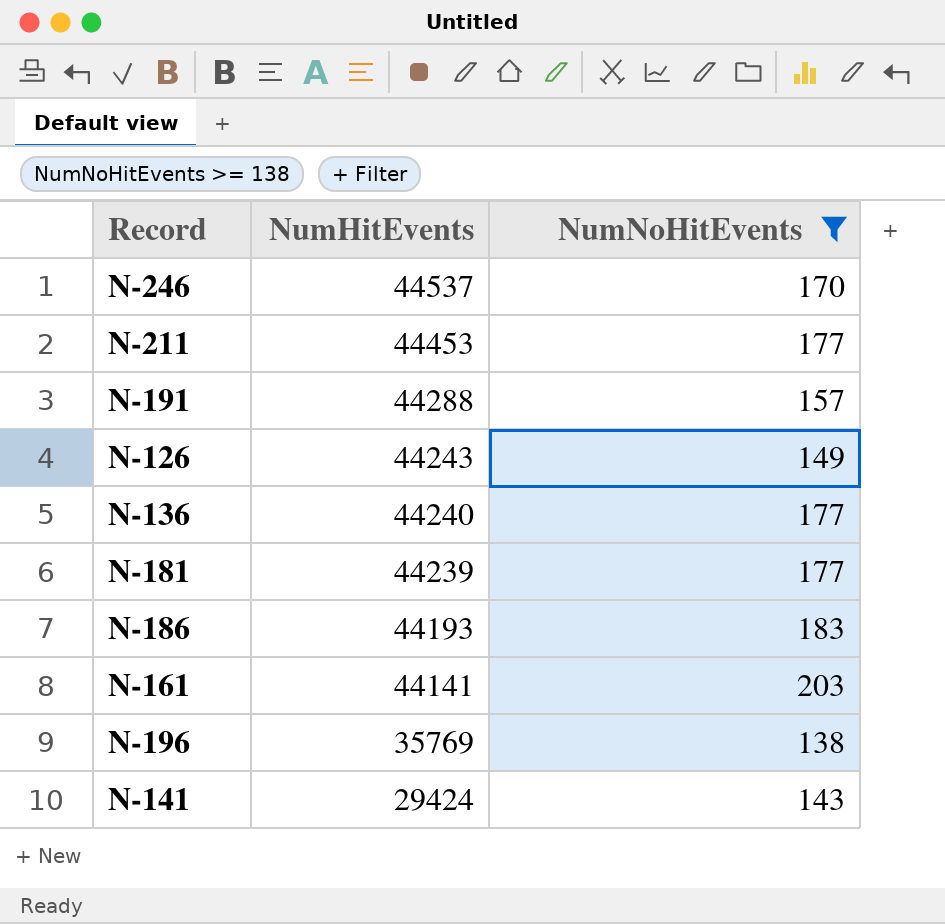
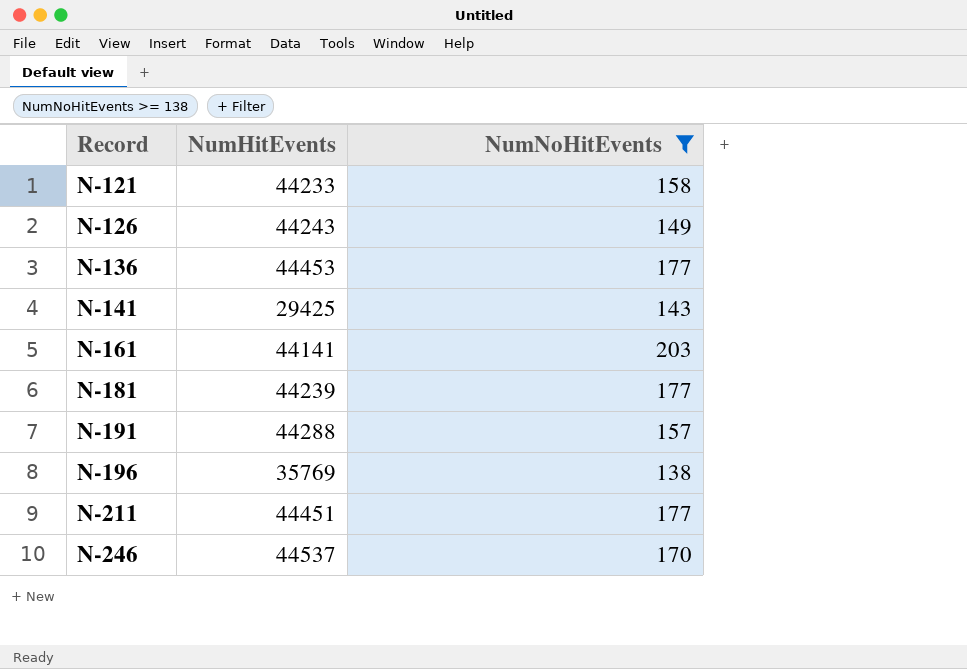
row order: NumHitEvents descending -> Record ascending
row N-186: 44193 | 183 -> none
row N-121: none -> 44233 | 158
N-136 | NumHitEvents: 44240 -> 44453
N-141 | NumHitEvents: 29424 -> 29425
N-211 | NumHitEvents: 44453 -> 44451

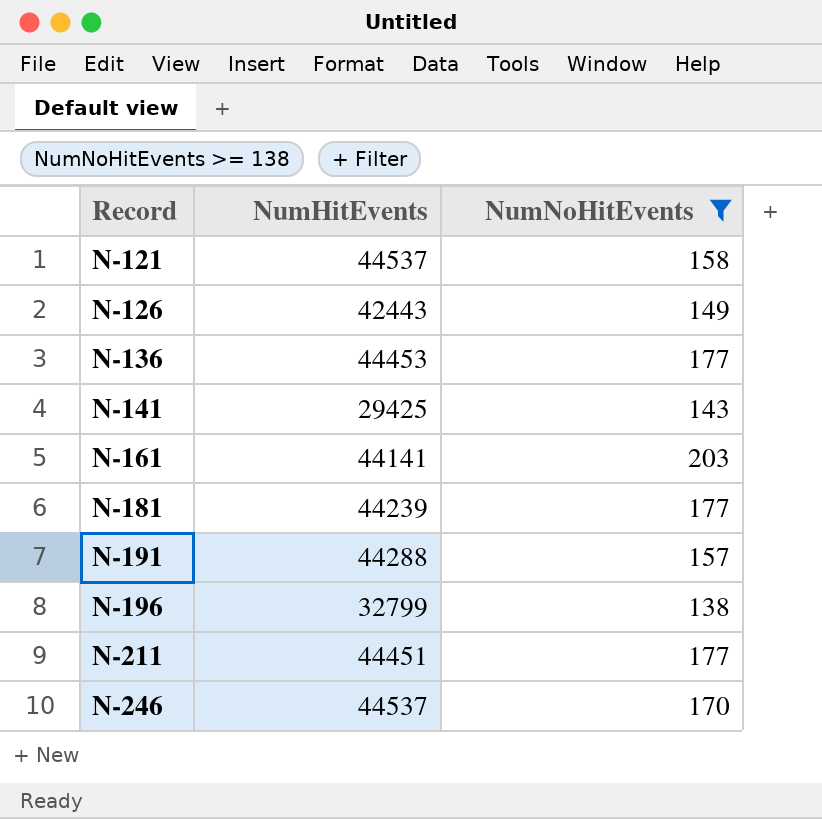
N-121 | NumHitEvents: 44233 -> 44537
N-126 | NumHitEvents: 44243 -> 42443
N-196 | NumHitEvents: 35769 -> 32799

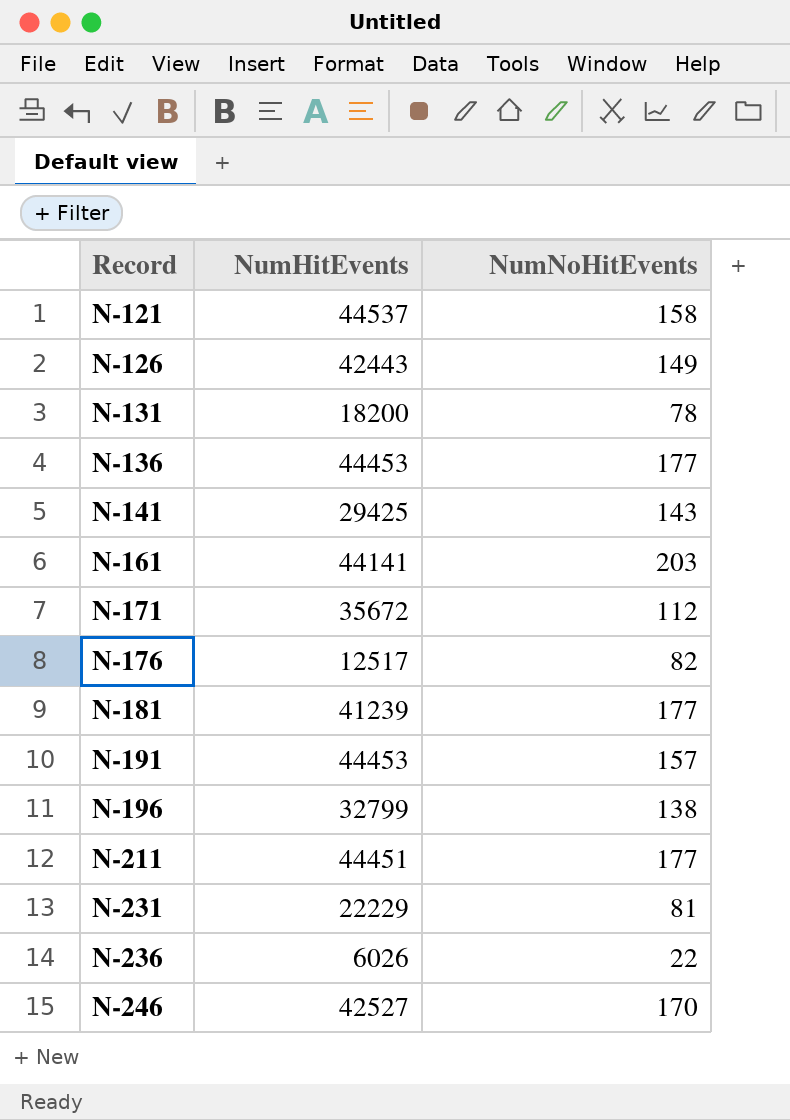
filter: NumNoHitEvents >= 138 -> none
N-181 | NumHitEvents: 44239 -> 41239
N-191 | NumHitEvents: 44288 -> 44453
N-246 | NumHitEvents: 44537 -> 42527

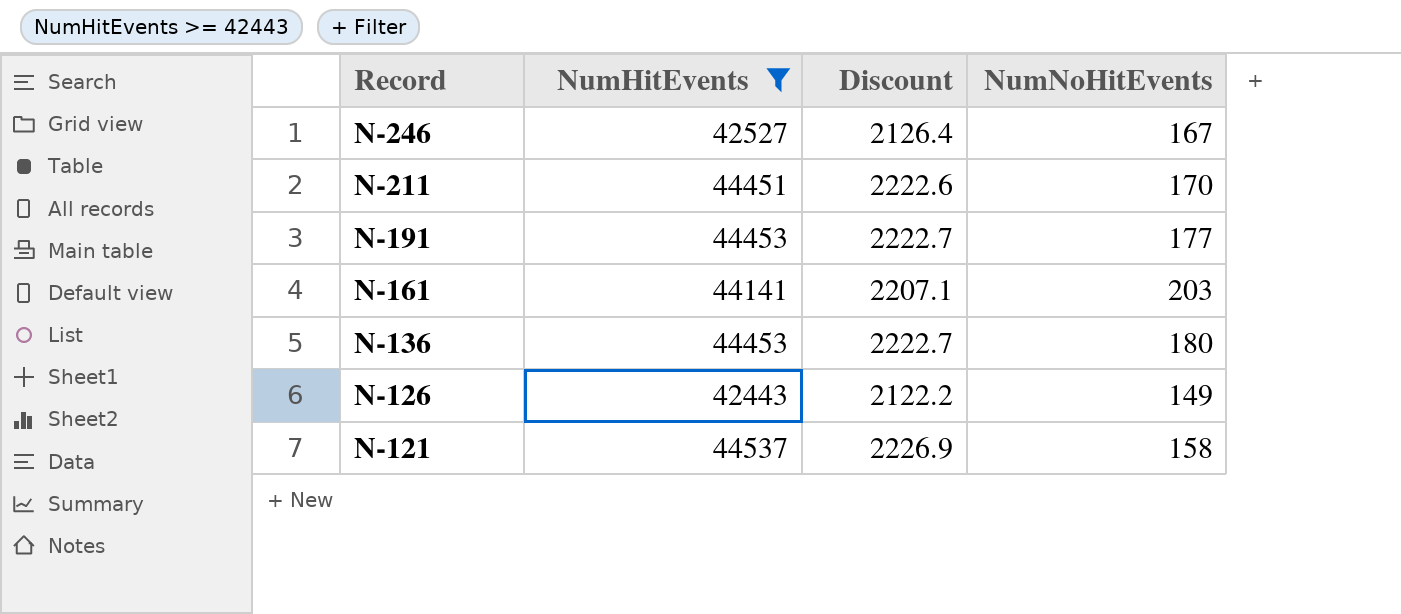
filter: none -> NumHitEvents >= 42443
row order: Record ascending -> Record descending
column Discount | formula: none -> [NumHitEvents] * 0.05
N-246 | NumNoHitEvents: 170 -> 167
N-211 | NumNoHitEvents: 177 -> 170
N-191 | NumNoHitEvents: 157 -> 177
N-136 | NumNoHitEvents: 177 -> 180

